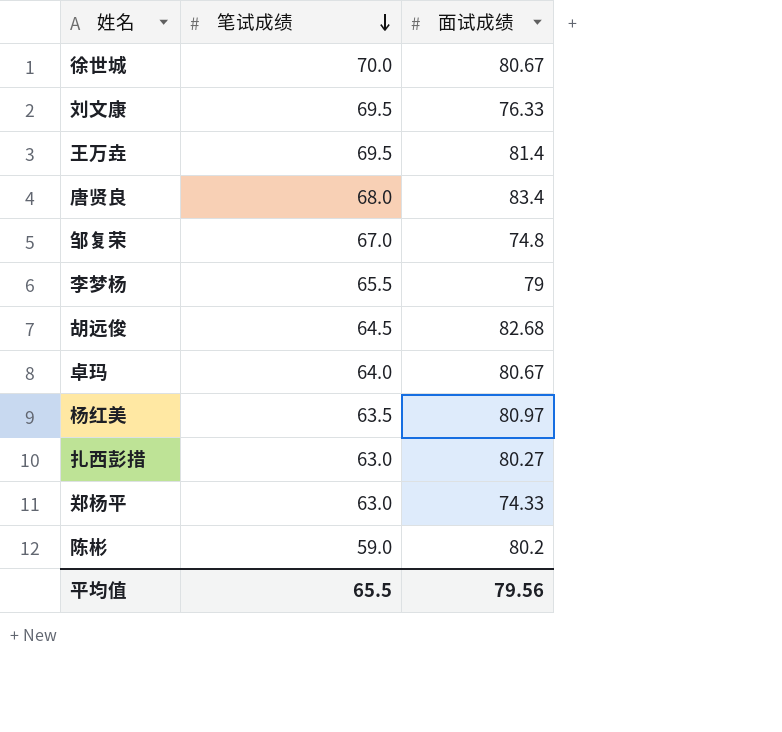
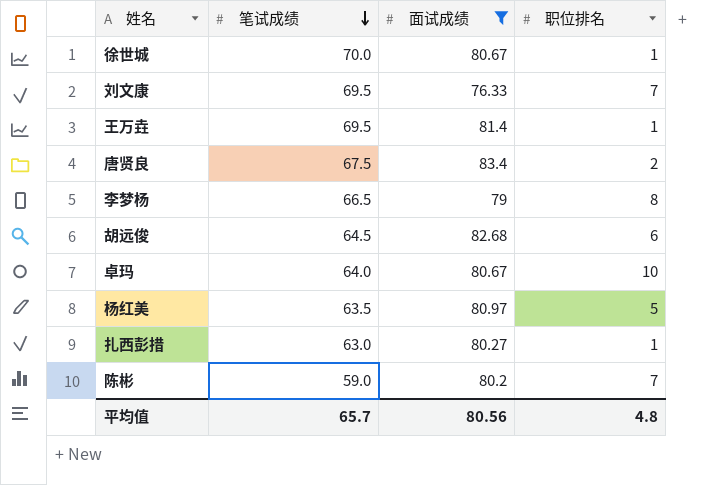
filter: none -> 面试成绩 >= 76.33
column 职位排名 | position: none -> 4
唐贤良 | 笔试成绩: 68.0 -> 67.5
李梦杨 | 笔试成绩: 65.5 -> 66.5
平均值 | 笔试成绩: 65.5 -> 65.7
平均值 | 面试成绩: 79.56 -> 80.56

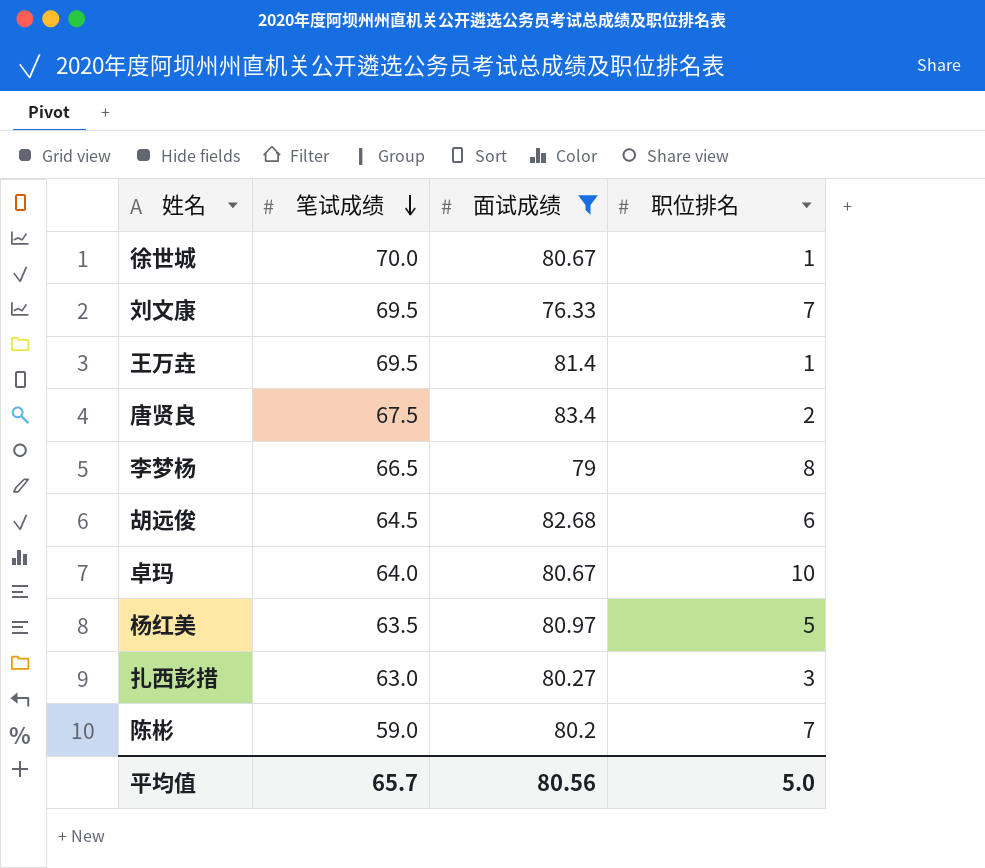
扎西彭措 | 职位排名: 1 -> 3
平均值 | 职位排名: 4.8 -> 5.0

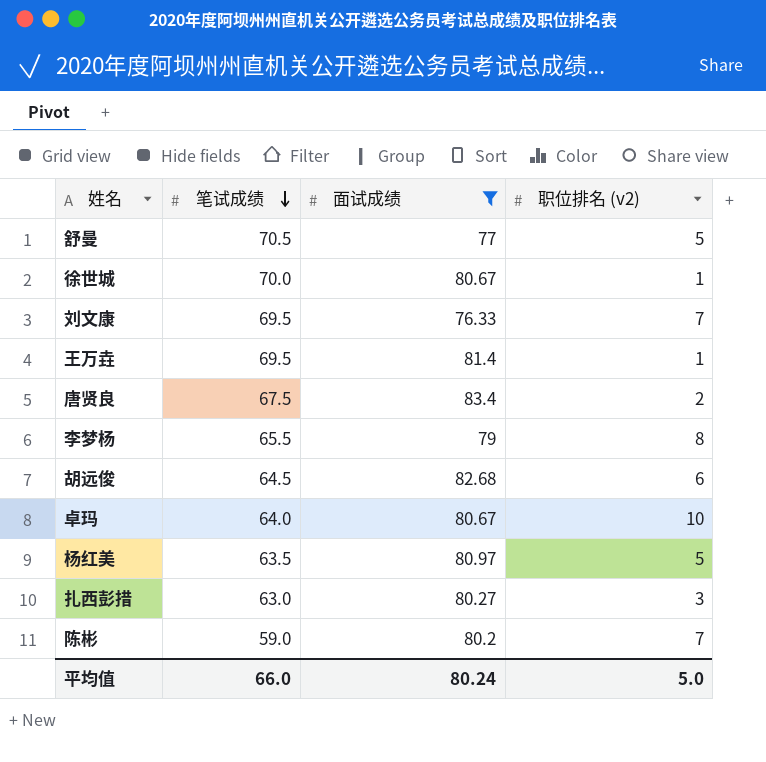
column name: 职位排名 -> 职位排名 (v2)
row 舒曼: none -> 70.5 | 77 | 5
李梦杨 | 笔试成绩: 66.5 -> 65.5
平均值 | 笔试成绩: 65.7 -> 66.0
平均值 | 面试成绩: 80.56 -> 80.24

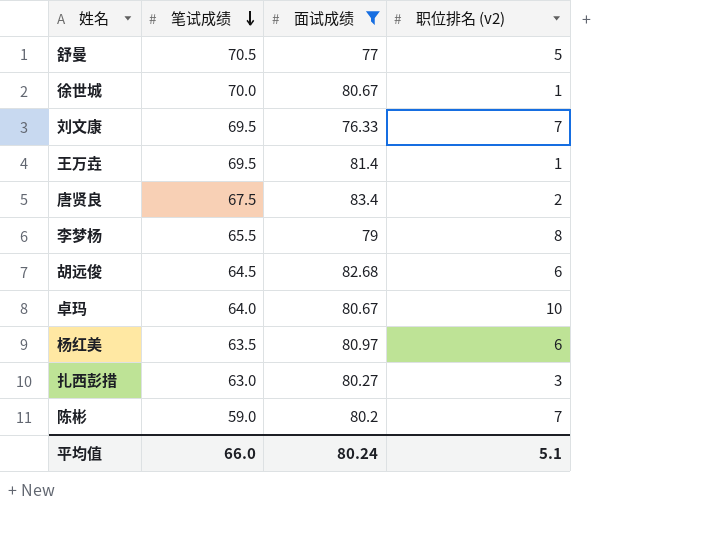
杨红美 | 职位排名 (v2): 5 -> 6
平均值 | 职位排名 (v2): 5.0 -> 5.1

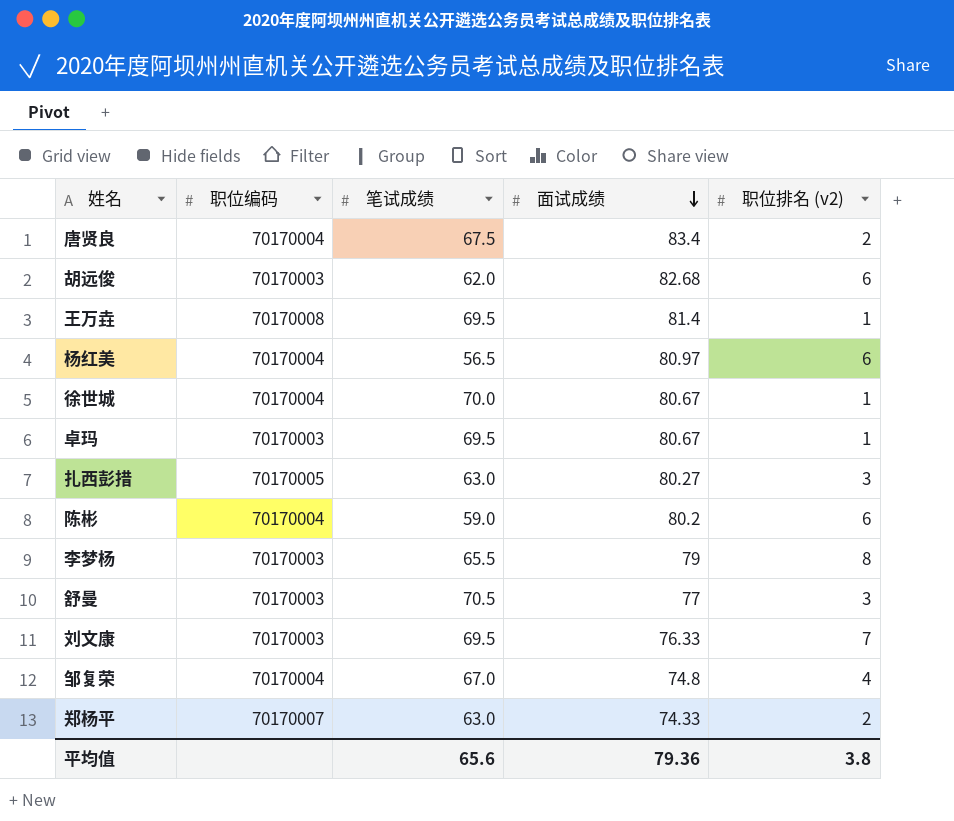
filter: 面试成绩 >= 76.33 -> none
row order: 笔试成绩 descending -> 面试成绩 descending
column 职位编码 | position: none -> 2
胡远俊 | 笔试成绩: 64.5 -> 62.0
杨红美 | 笔试成绩: 63.5 -> 56.5
卓玛 | 笔试成绩: 64.0 -> 69.5
卓玛 | 职位排名 (v2): 10 -> 1
陈彬 | 职位排名 (v2): 7 -> 6
舒曼 | 职位排名 (v2): 5 -> 3
平均值 | 笔试成绩: 66.0 -> 65.6
平均值 | 面试成绩: 80.24 -> 79.36
平均值 | 职位排名 (v2): 5.1 -> 3.8

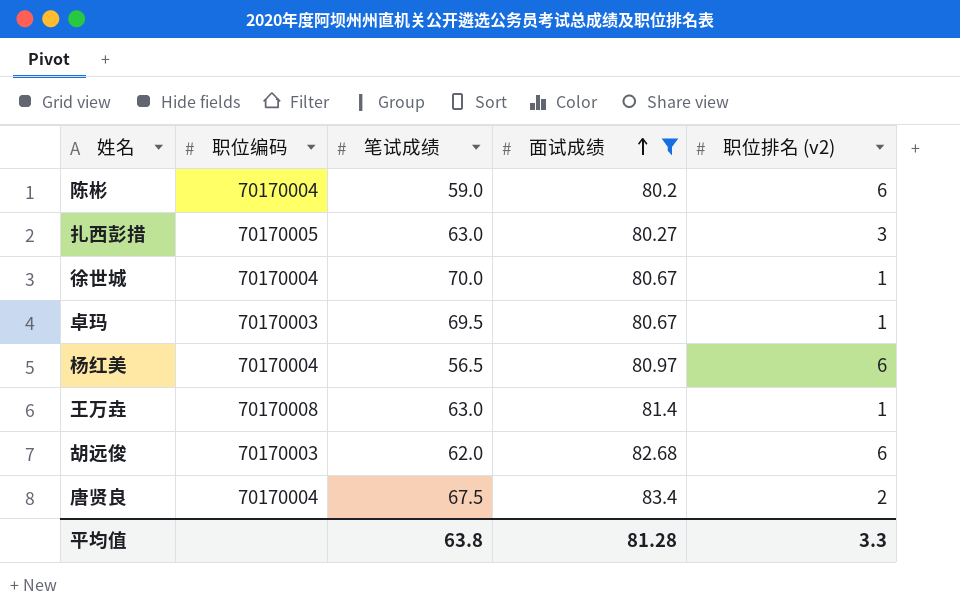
filter: none -> 面试成绩 >= 80.2
row order: 面试成绩 descending -> 面试成绩 ascending
王万垚 | 笔试成绩: 69.5 -> 63.0
平均值 | 笔试成绩: 65.6 -> 63.8
平均值 | 面试成绩: 79.36 -> 81.28
平均值 | 职位排名 (v2): 3.8 -> 3.3

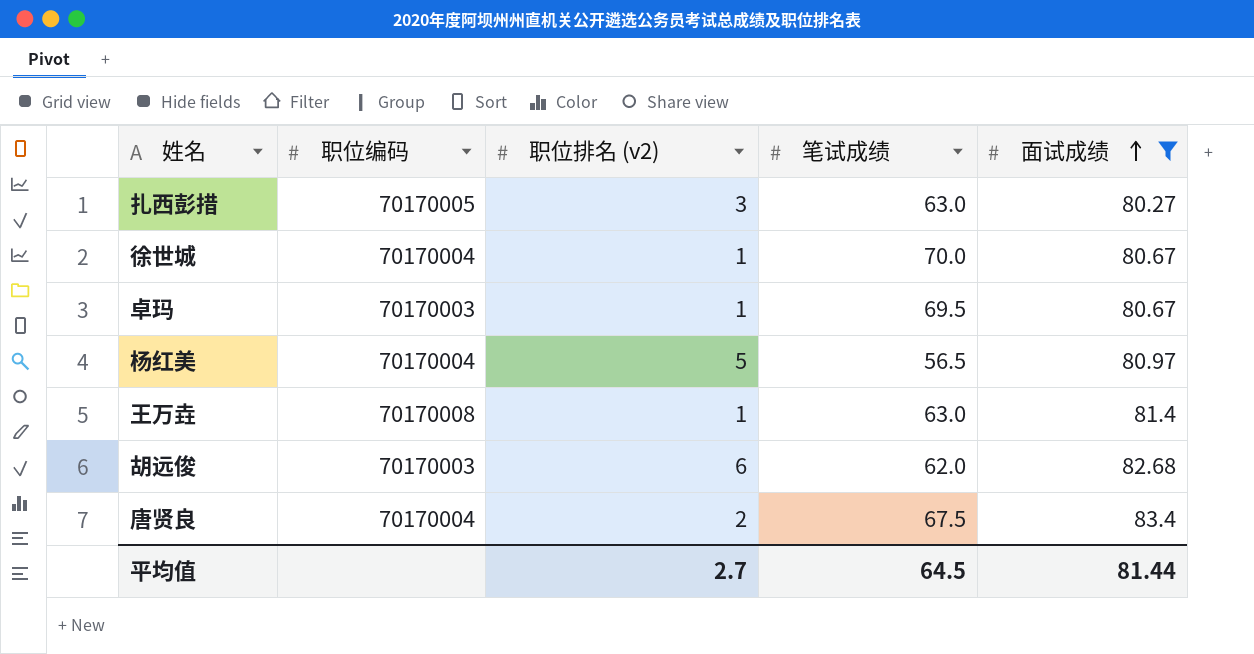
column 职位排名 (v2) | position: 5 -> 3
row 陈彬: 70170004 | 59.0 | 80.2 | 6 -> none
杨红美 | 职位排名 (v2): 6 -> 5
平均值 | 职位排名 (v2): 3.3 -> 2.7
平均值 | 笔试成绩: 63.8 -> 64.5
平均值 | 面试成绩: 81.28 -> 81.44

